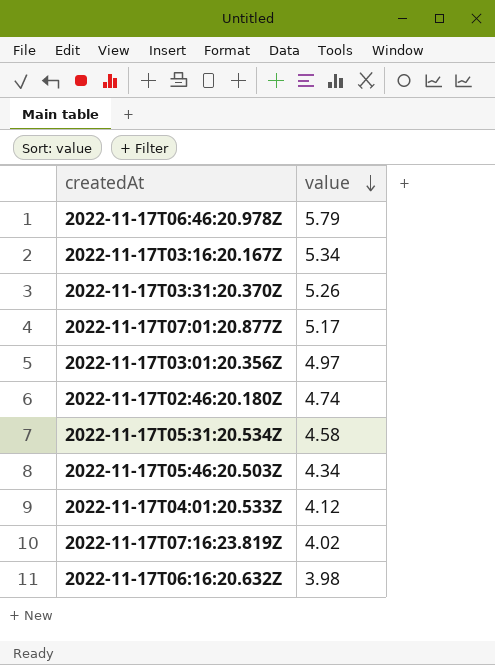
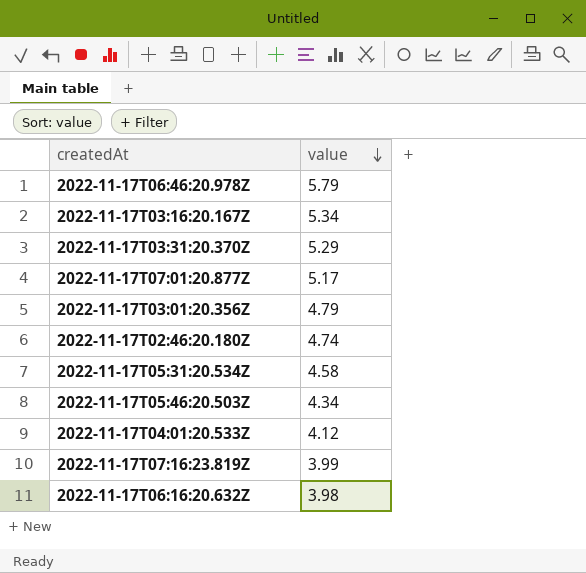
2022-11-17T03:31:20.370Z | value: 5.26 -> 5.29
2022-11-17T03:01:20.356Z | value: 4.97 -> 4.79
2022-11-17T07:16:23.819Z | value: 4.02 -> 3.99

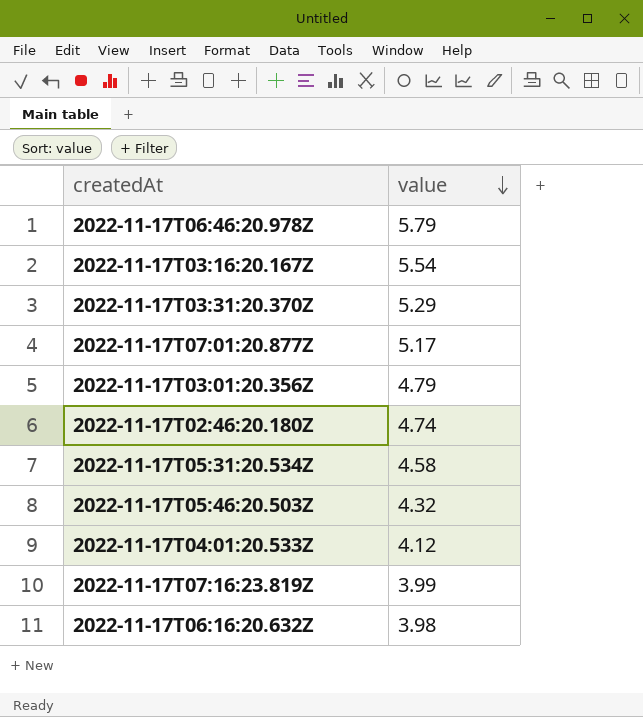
2022-11-17T03:16:20.167Z | value: 5.34 -> 5.54
2022-11-17T05:46:20.503Z | value: 4.34 -> 4.32

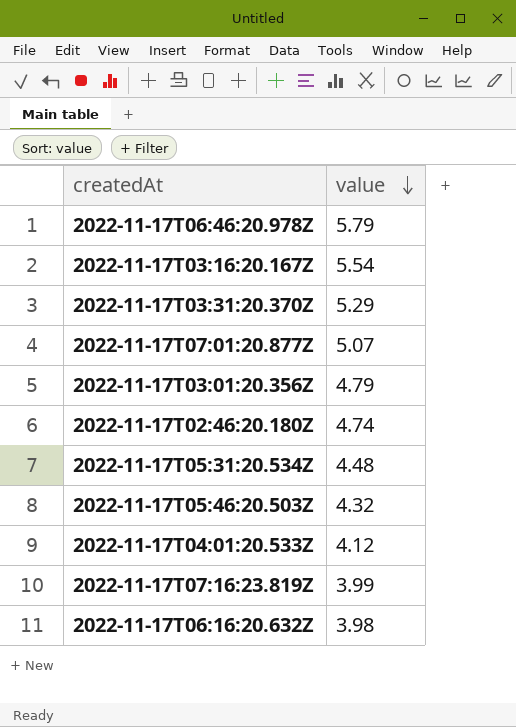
2022-11-17T07:01:20.877Z | value: 5.17 -> 5.07
2022-11-17T05:31:20.534Z | value: 4.58 -> 4.48

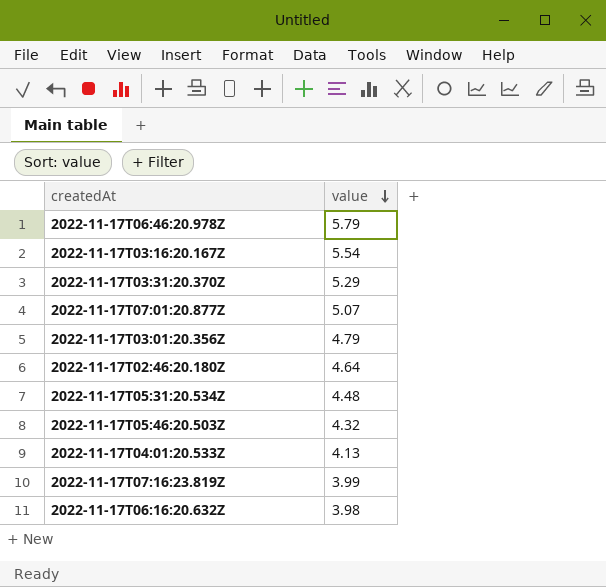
2022-11-17T02:46:20.180Z | value: 4.74 -> 4.64
2022-11-17T04:01:20.533Z | value: 4.12 -> 4.13

